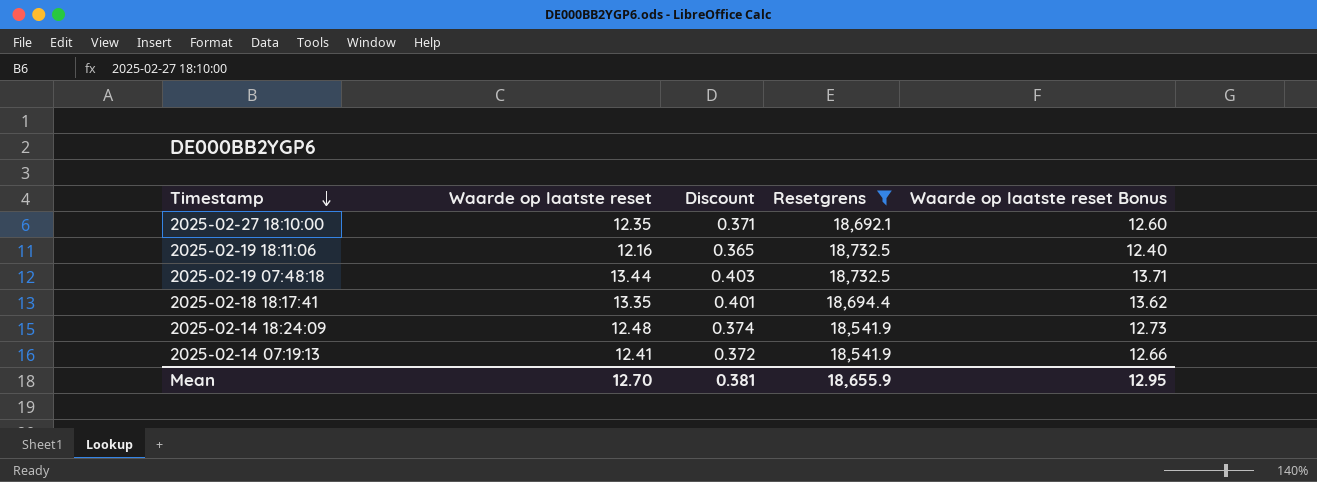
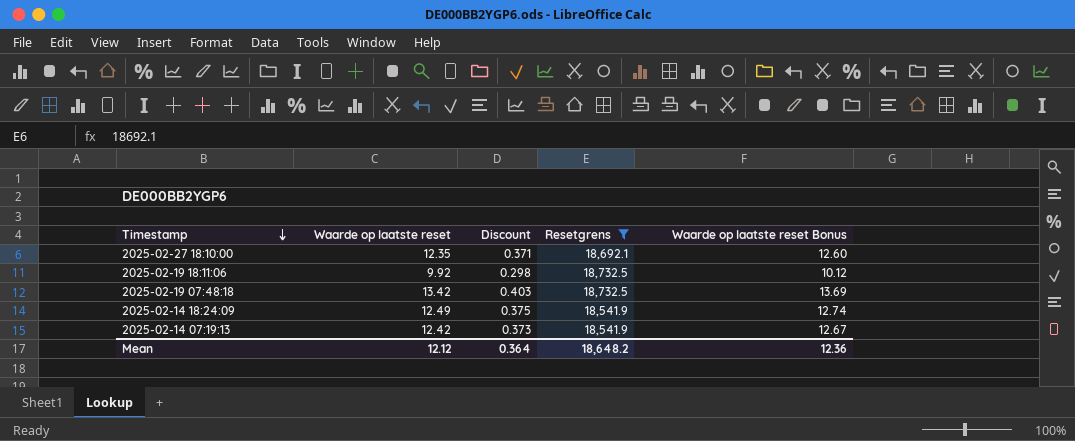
row 2025-02-18 18:17:41: 13.35 | 0.401 | 18,694.4 | 13.62 -> none
2025-02-19 18:11:06 | Waarde op laatste reset: 12.16 -> 9.92
2025-02-19 18:11:06 | Discount: 0.365 -> 0.298
2025-02-19 18:11:06 | Waarde op laatste reset Bonus: 12.40 -> 10.12
2025-02-19 07:48:18 | Waarde op laatste reset: 13.44 -> 13.42
2025-02-19 07:48:18 | Waarde op laatste reset Bonus: 13.71 -> 13.69
2025-02-14 18:24:09 | Waarde op laatste reset: 12.48 -> 12.49
2025-02-14 18:24:09 | Discount: 0.374 -> 0.375
2025-02-14 18:24:09 | Waarde op laatste reset Bonus: 12.73 -> 12.74
2025-02-14 07:19:13 | Waarde op laatste reset: 12.41 -> 12.42
2025-02-14 07:19:13 | Discount: 0.372 -> 0.373
2025-02-14 07:19:13 | Waarde op laatste reset Bonus: 12.66 -> 12.67
Mean | Waarde op laatste reset: 12.70 -> 12.12
Mean | Discount: 0.381 -> 0.364
Mean | Resetgrens: 18,655.9 -> 18,648.2
Mean | Waarde op laatste reset Bonus: 12.95 -> 12.36

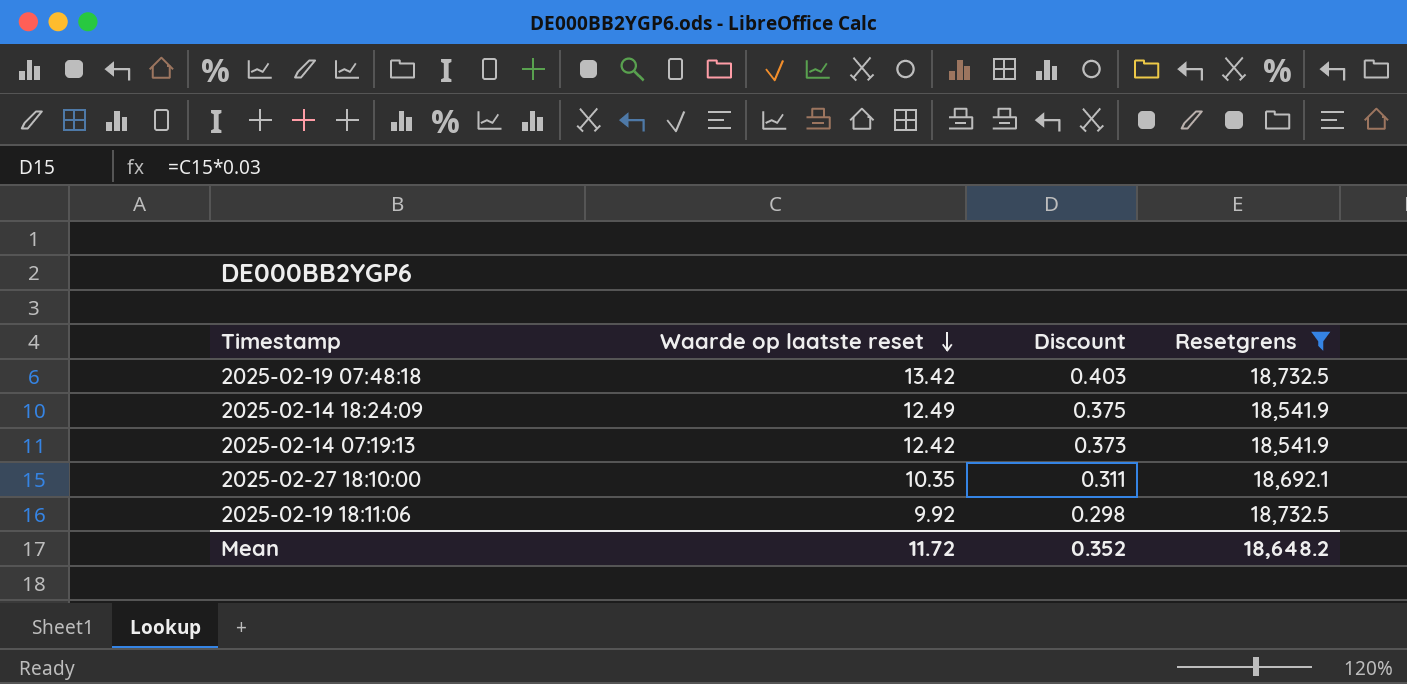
row order: Timestamp descending -> Waarde op laatste reset descending
column Waarde op laatste reset Bonus | formula: [Waarde op laatste reset] * 1.02 -> none
2025-02-27 18:10:00 | Waarde op laatste reset: 12.35 -> 10.35
2025-02-27 18:10:00 | Discount: 0.371 -> 0.311
Mean | Waarde op laatste reset: 12.12 -> 11.72
Mean | Discount: 0.364 -> 0.352

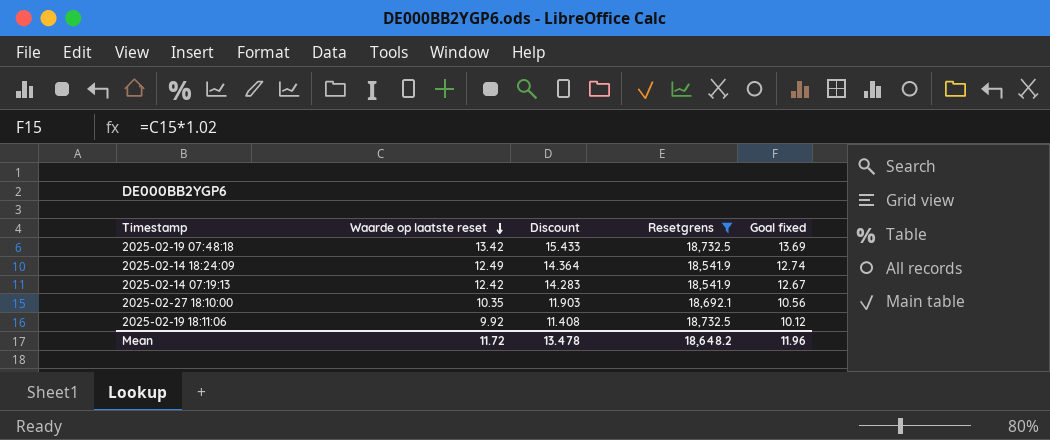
column Discount | formula: [Waarde op laatste reset] * 0.03 -> [Waarde op laatste reset] * 1.15
column Goal fixed | formula: none -> [Waarde op laatste reset] * 1.02
Mean | Discount: 0.352 -> 13.478

